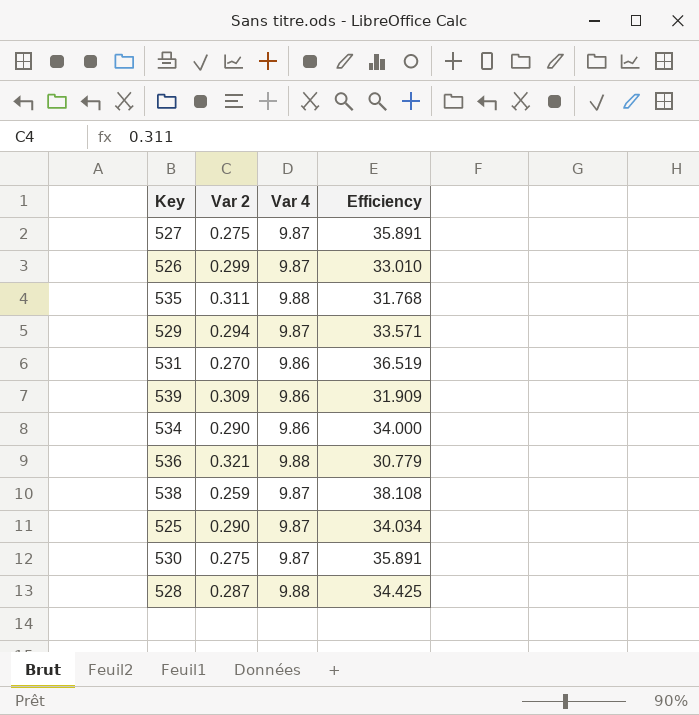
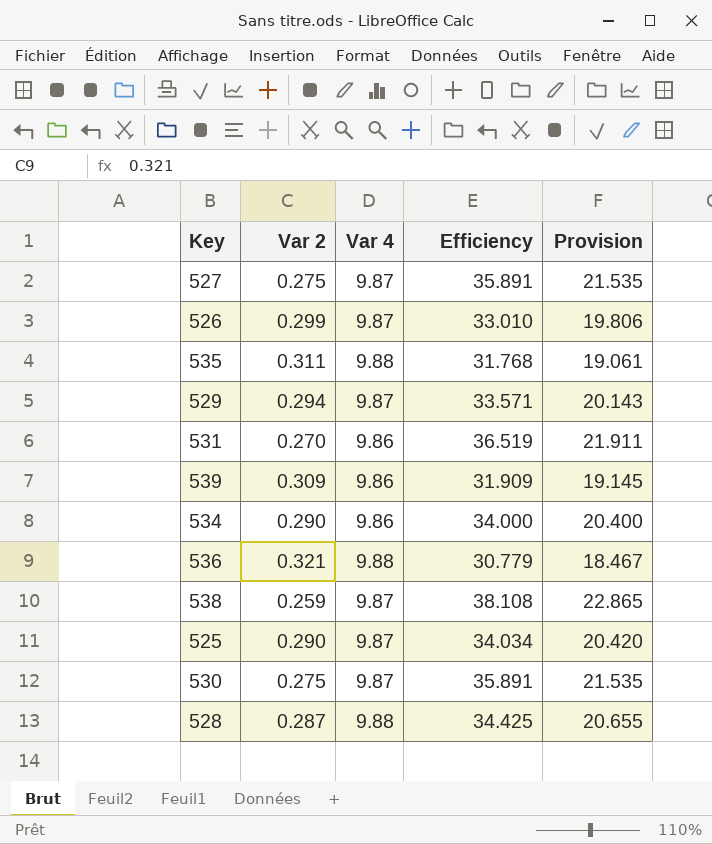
column Provision | formula: none -> [Efficiency] * 0.6

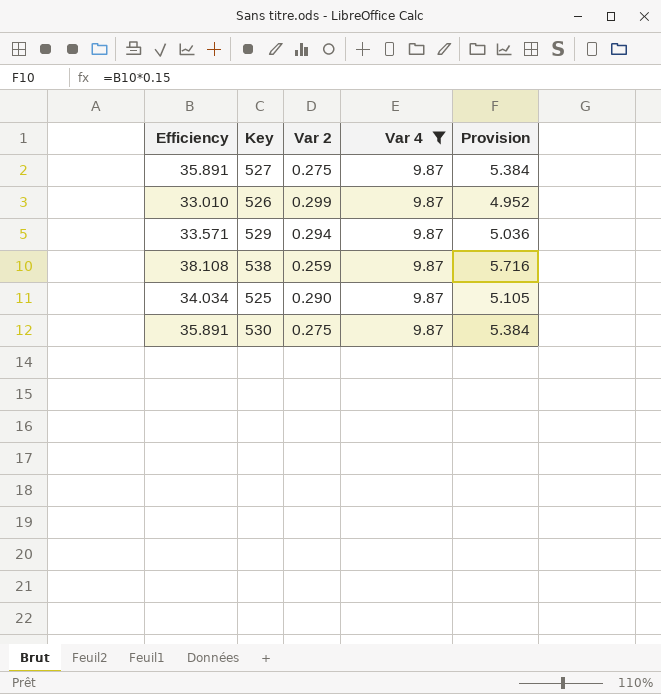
filter: none -> Var 4 = 9.87
column Efficiency | position: 4 -> 1
column Provision | formula: [Efficiency] * 0.6 -> [Efficiency] * 0.15

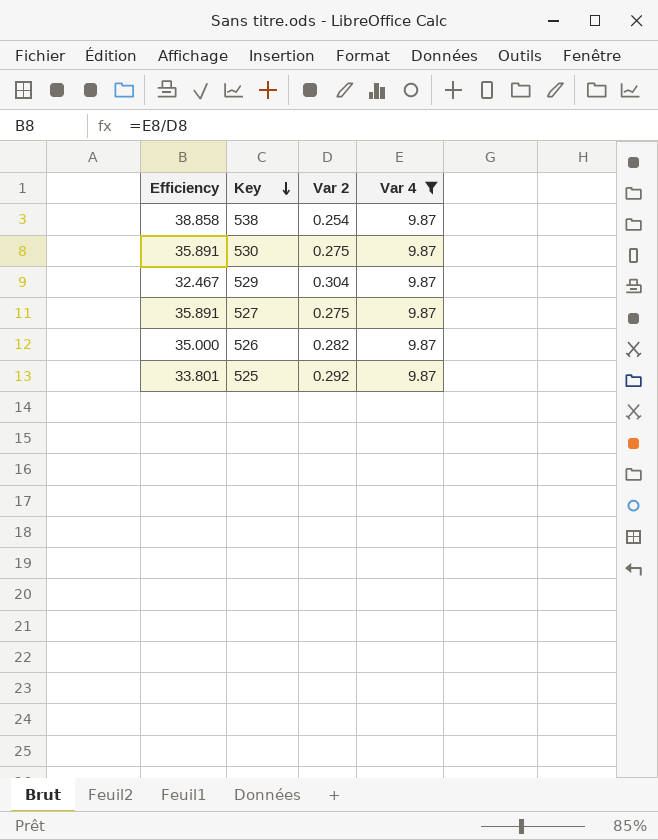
row order: none -> Key descending
column Provision | formula: [Efficiency] * 0.15 -> none
538 | Efficiency: 38.108 -> 38.858
538 | Var 2: 0.259 -> 0.254
529 | Efficiency: 33.571 -> 32.467
529 | Var 2: 0.294 -> 0.304
526 | Efficiency: 33.010 -> 35.000
526 | Var 2: 0.299 -> 0.282
525 | Efficiency: 34.034 -> 33.801
525 | Var 2: 0.290 -> 0.292

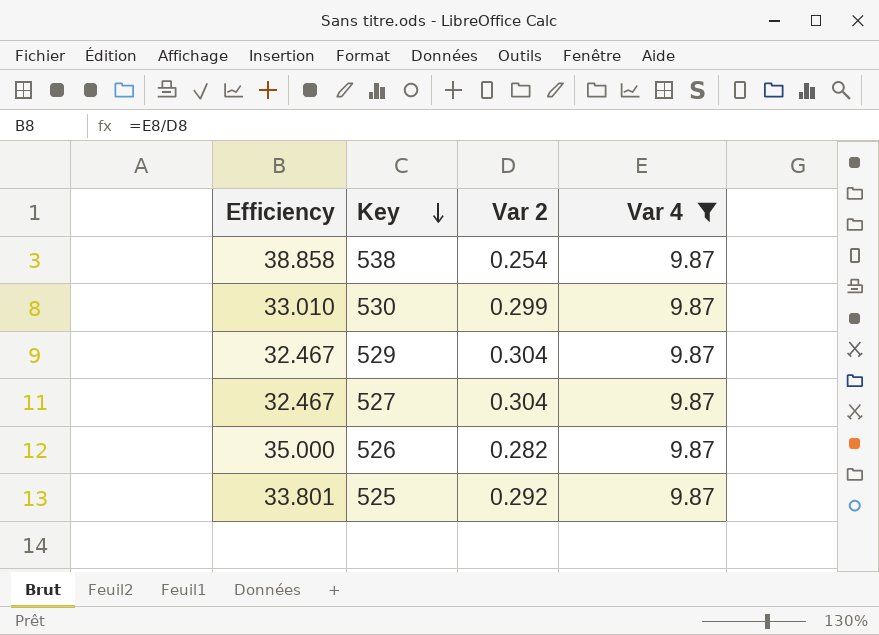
530 | Efficiency: 35.891 -> 33.010
530 | Var 2: 0.275 -> 0.299
527 | Efficiency: 35.891 -> 32.467
527 | Var 2: 0.275 -> 0.304

